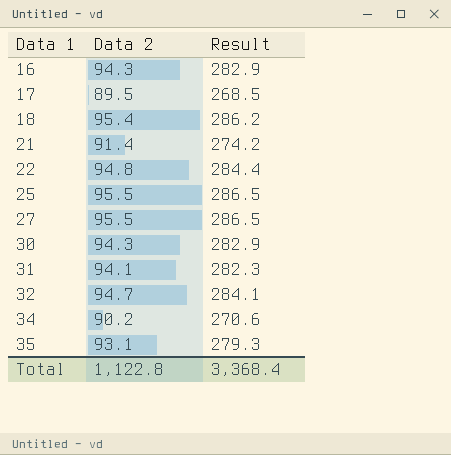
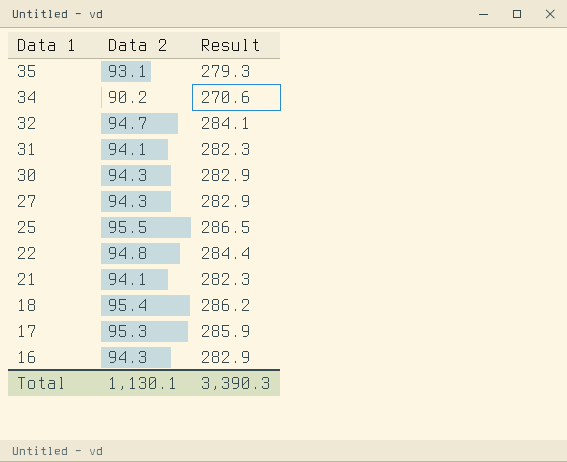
row order: Data 1 ascending -> Data 1 descending
27 | Data 2: 95.5 -> 94.3
27 | Result: 286.5 -> 282.9
21 | Data 2: 91.4 -> 94.1
21 | Result: 274.2 -> 282.3
17 | Data 2: 89.5 -> 95.3
17 | Result: 268.5 -> 285.9
Total | Data 2: 1,122.8 -> 1,130.1
Total | Result: 3,368.4 -> 3,390.3

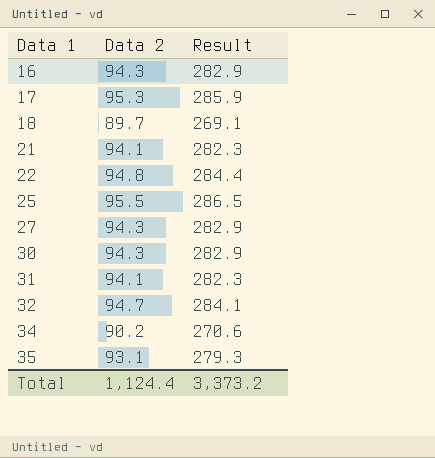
row order: Data 1 descending -> Data 1 ascending
18 | Data 2: 95.4 -> 89.7
18 | Result: 286.2 -> 269.1
Total | Data 2: 1,130.1 -> 1,124.4
Total | Result: 3,390.3 -> 3,373.2

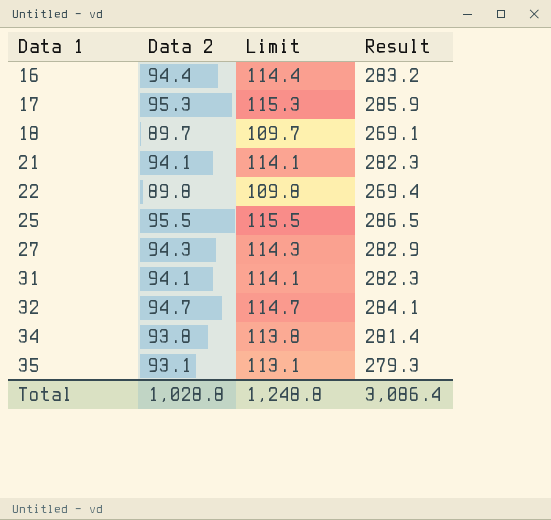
column Limit | formula: none -> [Data 2] + 20
row 30: 94.3 | 282.9 -> none
16 | Data 2: 94.3 -> 94.4
16 | Result: 282.9 -> 283.2
22 | Data 2: 94.8 -> 89.8
22 | Result: 284.4 -> 269.4
34 | Data 2: 90.2 -> 93.8
34 | Result: 270.6 -> 281.4
Total | Data 2: 1,124.4 -> 1,028.8
Total | Result: 3,373.2 -> 3,086.4

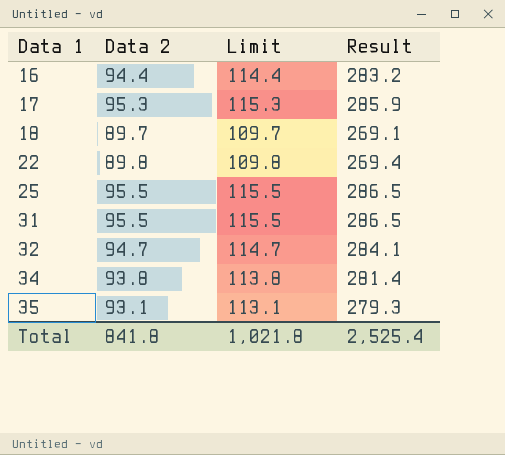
row 21: 94.1 | 114.1 | 282.3 -> none
row 27: 94.3 | 114.3 | 282.9 -> none
31 | Data 2: 94.1 -> 95.5
31 | Limit: 114.1 -> 115.5
31 | Result: 282.3 -> 286.5
Total | Data 2: 1,028.8 -> 841.8
Total | Limit: 1,248.8 -> 1,021.8
Total | Result: 3,086.4 -> 2,525.4

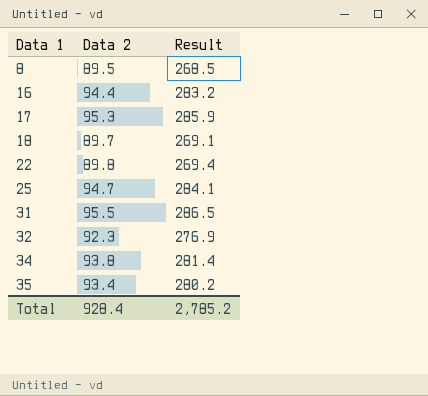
column Limit | formula: [Data 2] + 20 -> none
row 8: none -> 89.5 | 268.5
25 | Data 2: 95.5 -> 94.7
25 | Result: 286.5 -> 284.1
32 | Data 2: 94.7 -> 92.3
32 | Result: 284.1 -> 276.9
35 | Data 2: 93.1 -> 93.4
35 | Result: 279.3 -> 280.2
Total | Data 2: 841.8 -> 928.4
Total | Result: 2,525.4 -> 2,785.2

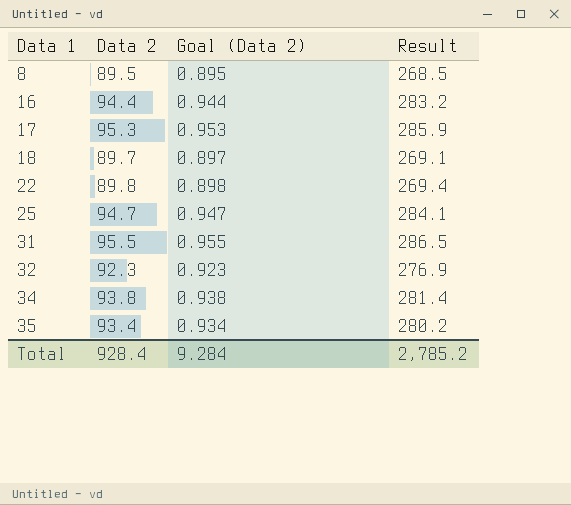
column Goal (Data 2) | formula: none -> [Data 2] * 0.01

